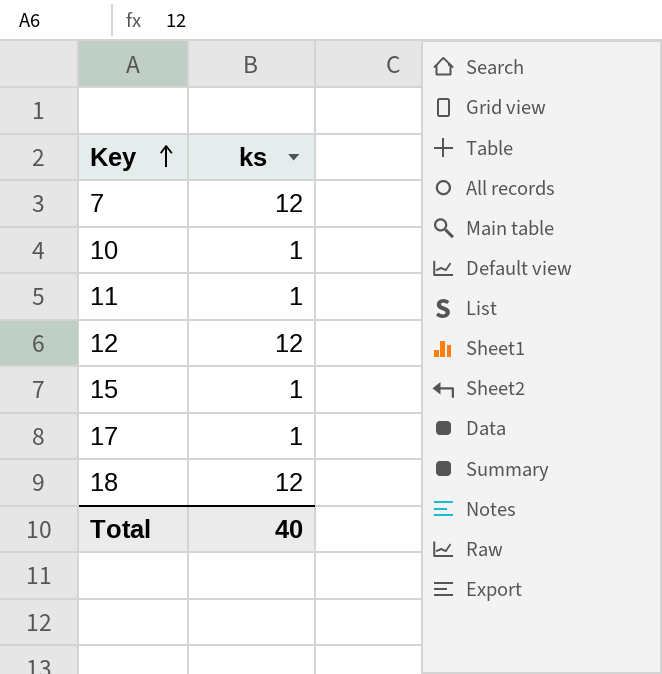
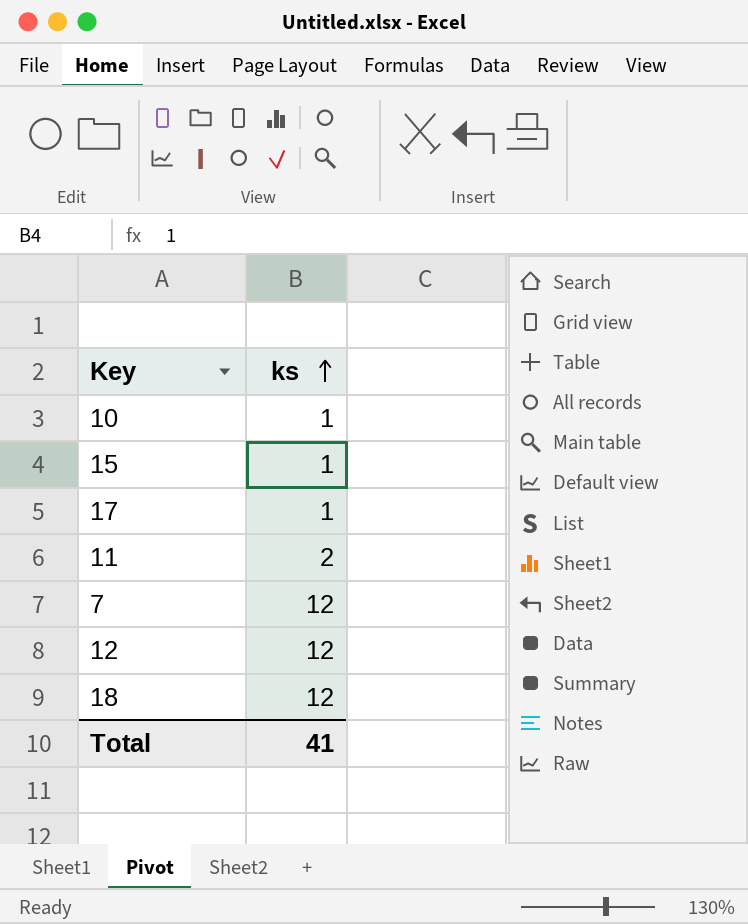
row order: Key ascending -> ks ascending
11 | ks: 1 -> 2
Total | ks: 40 -> 41

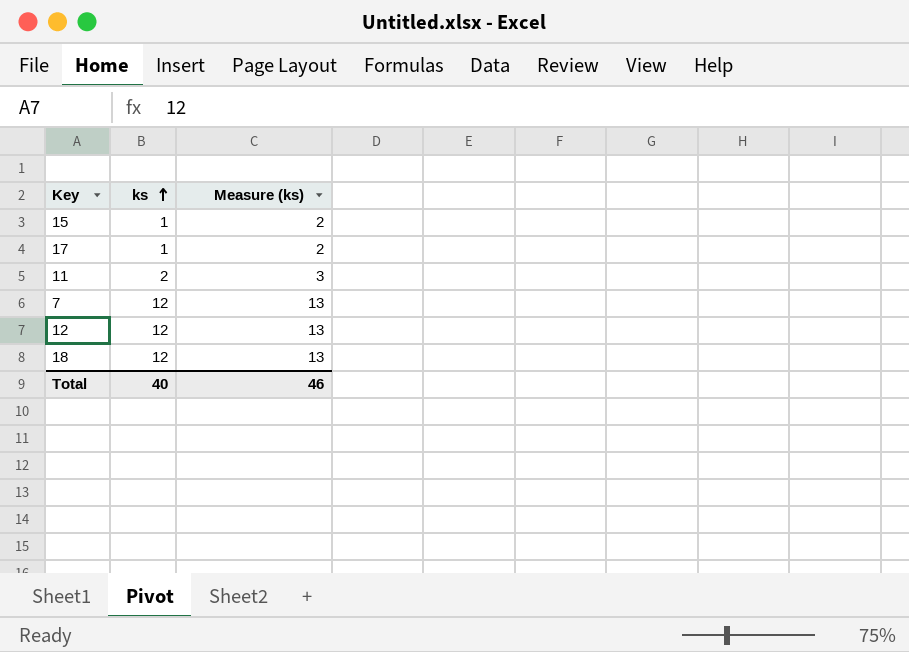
column Measure (ks) | formula: none -> [ks] + 1
row 10: 1 -> none
Total | ks: 41 -> 40

